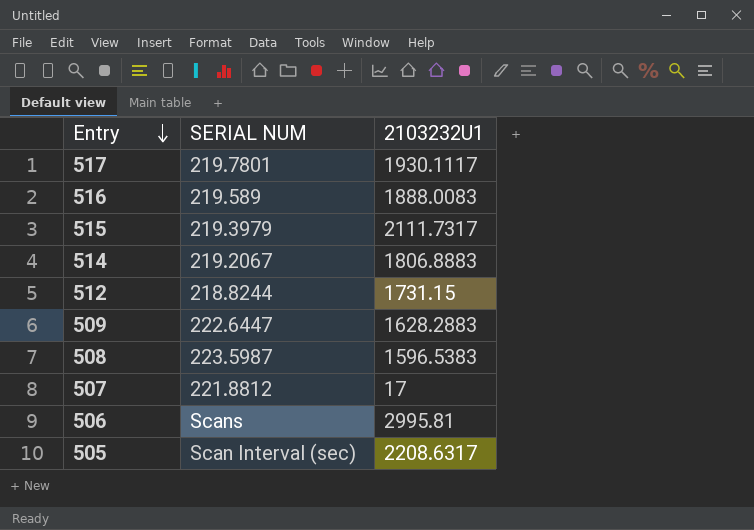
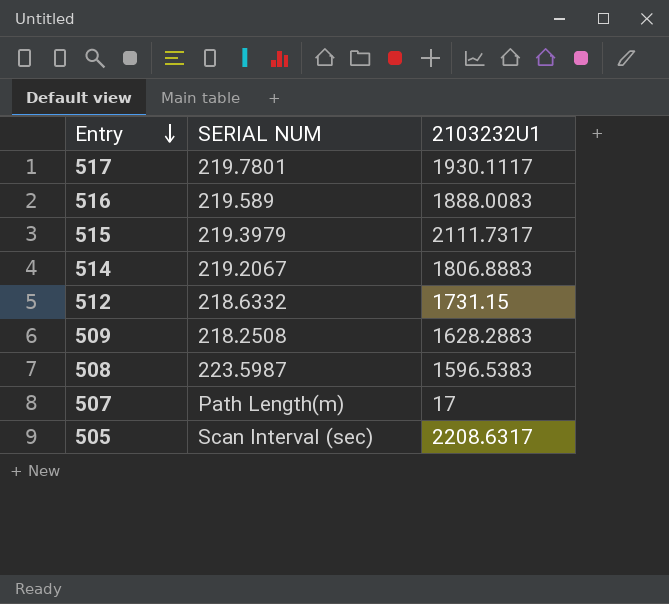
row 506: Scans | 2995.81 -> none
512 | SERIAL NUM: 218.8244 -> 218.6332
509 | SERIAL NUM: 222.6447 -> 218.2508
507 | SERIAL NUM: 221.8812 -> Path Length(m)

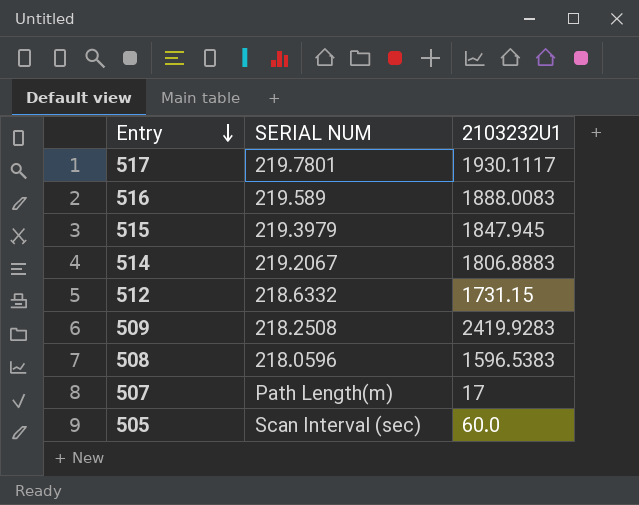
515 | 2103232U1: 2111.7317 -> 1847.945
509 | 2103232U1: 1628.2883 -> 2419.9283
508 | SERIAL NUM: 223.5987 -> 218.0596
505 | 2103232U1: 2208.6317 -> 60.0

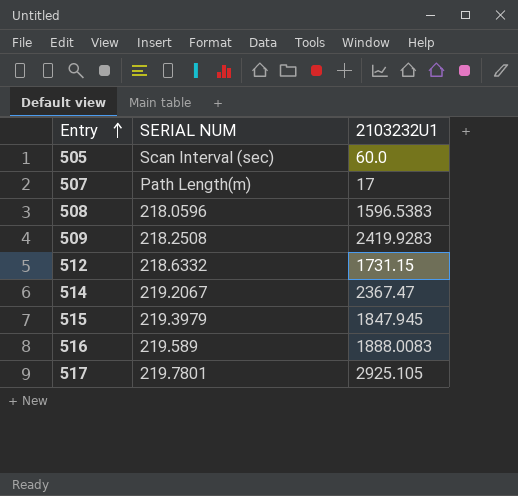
row order: Entry descending -> Entry ascending
514 | 2103232U1: 1806.8883 -> 2367.47
517 | 2103232U1: 1930.1117 -> 2925.105

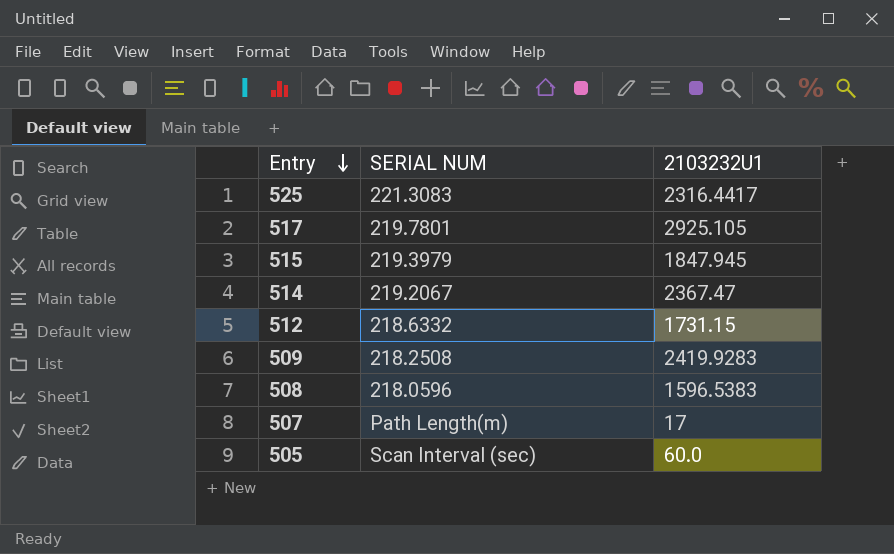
row order: Entry ascending -> Entry descending
row 516: 219.589 | 1888.0083 -> none
row 525: none -> 221.3083 | 2316.4417

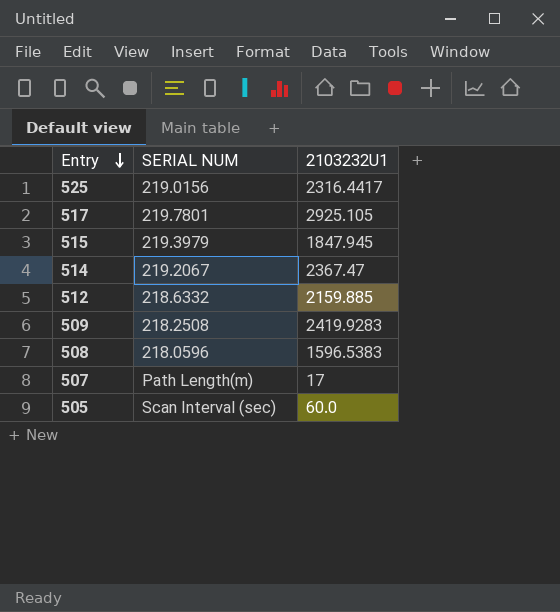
525 | SERIAL NUM: 221.3083 -> 219.0156
512 | 2103232U1: 1731.15 -> 2159.885

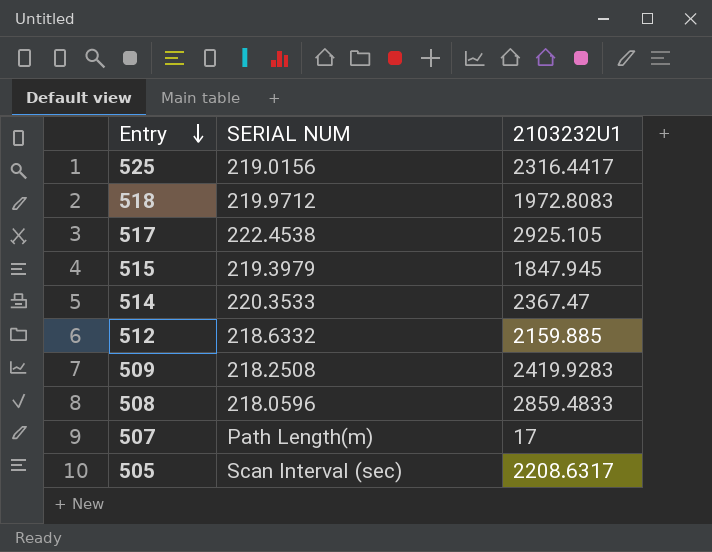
row 518: none -> 219.9712 | 1972.8083
517 | SERIAL NUM: 219.7801 -> 222.4538
514 | SERIAL NUM: 219.2067 -> 220.3533
508 | 2103232U1: 1596.5383 -> 2859.4833
505 | 2103232U1: 60.0 -> 2208.6317

